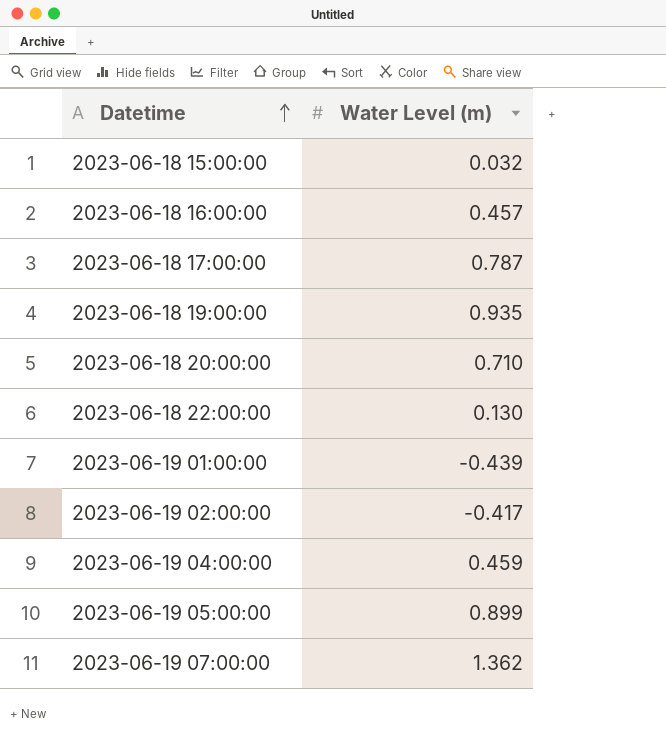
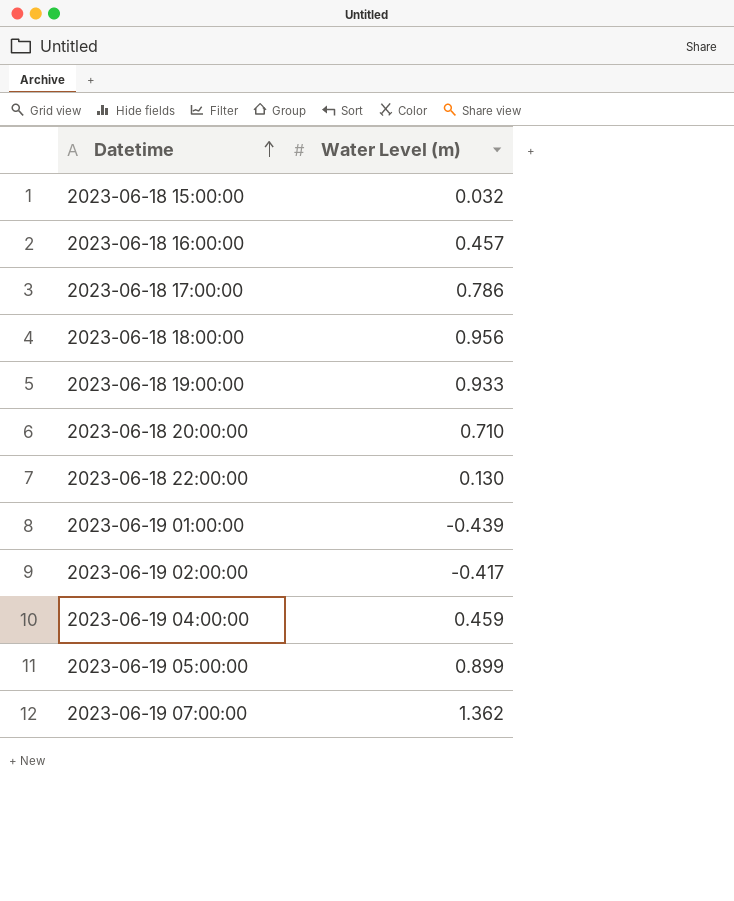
2023-06-18 17:00:00 | Water Level (m): 0.787 -> 0.786
row 2023-06-18 18:00:00: none -> 0.956
2023-06-18 19:00:00 | Water Level (m): 0.935 -> 0.933

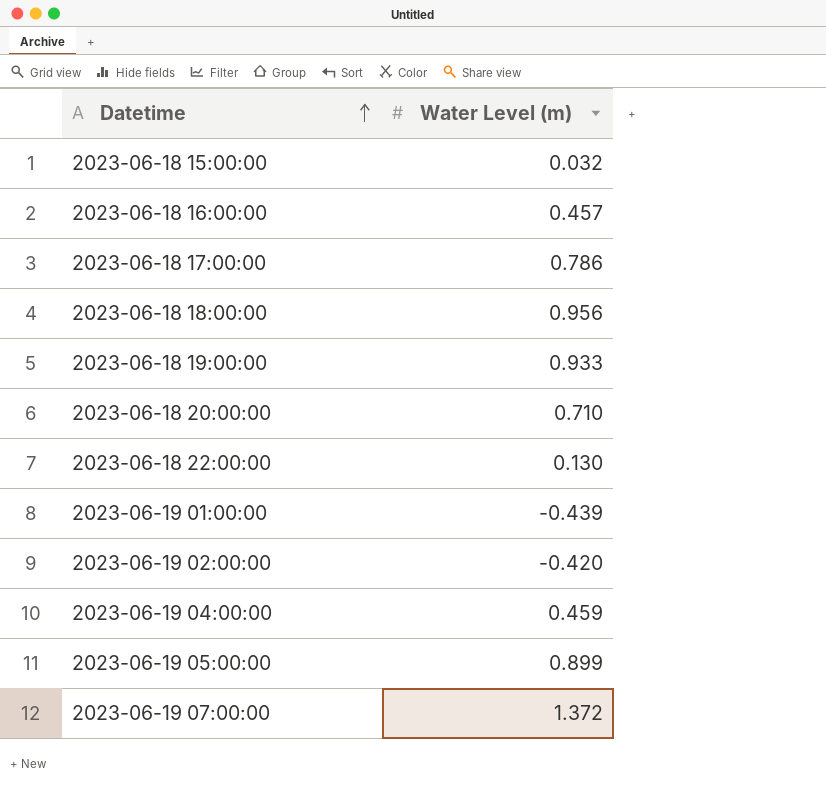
2023-06-19 02:00:00 | Water Level (m): -0.417 -> -0.420
2023-06-19 07:00:00 | Water Level (m): 1.362 -> 1.372

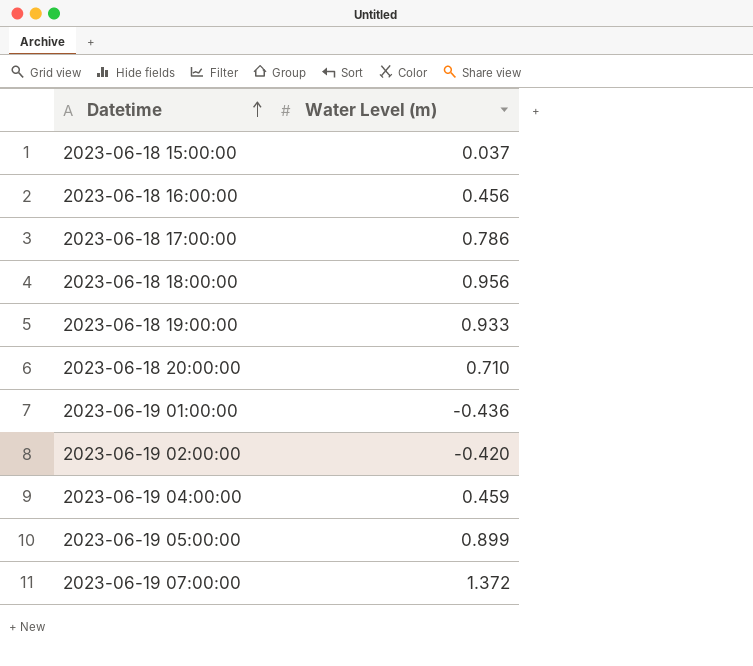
row 2023-06-18 22:00:00: 0.130 -> none
2023-06-18 15:00:00 | Water Level (m): 0.032 -> 0.037
2023-06-18 16:00:00 | Water Level (m): 0.457 -> 0.456
2023-06-19 01:00:00 | Water Level (m): -0.439 -> -0.436

